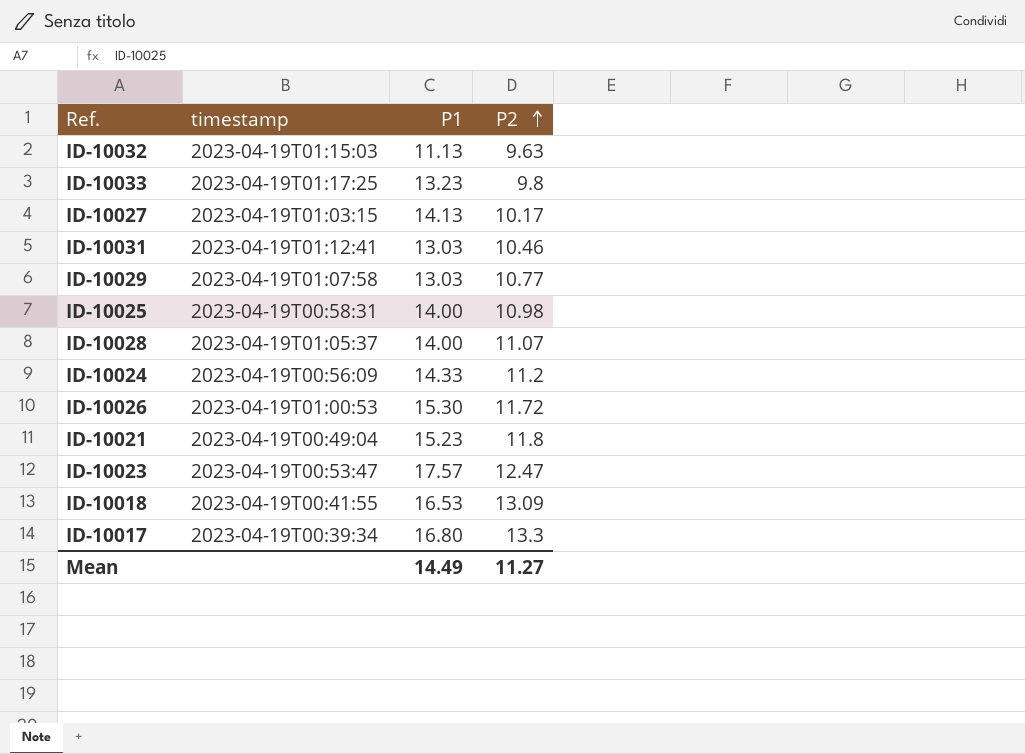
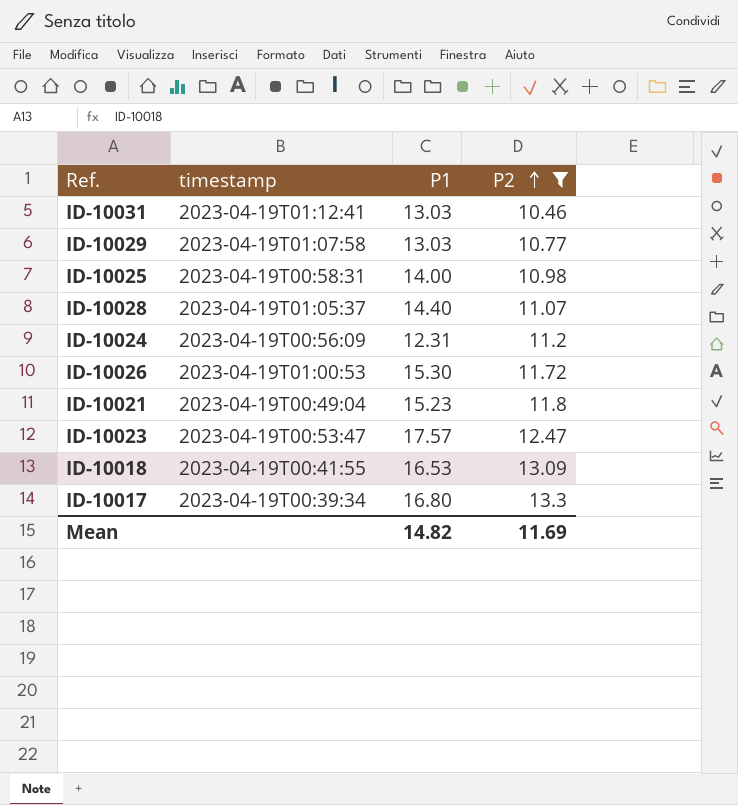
filter: none -> P2 >= 10.46
ID-10028 | P1: 14.00 -> 14.40
ID-10024 | P1: 14.33 -> 12.31
Mean | P1: 14.49 -> 14.82
Mean | P2: 11.27 -> 11.69

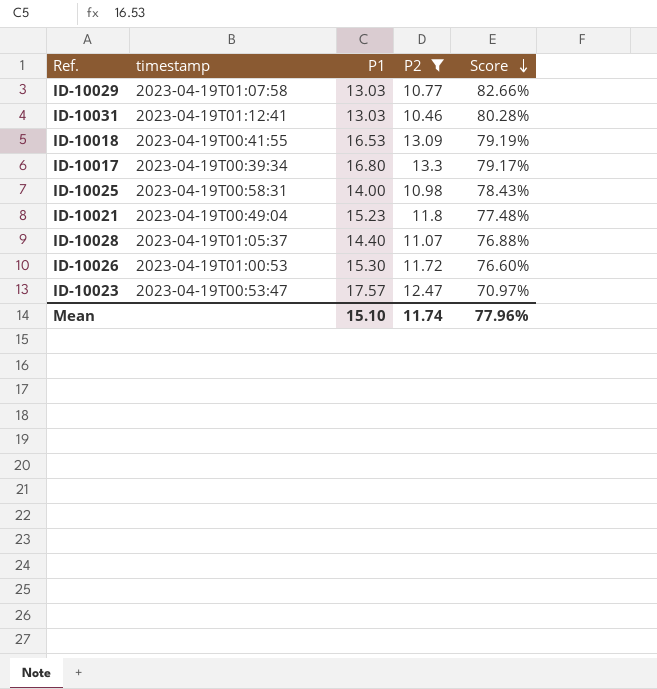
row order: P2 ascending -> Score descending
column Score | formula: none -> [P2] / [P1]
row ID-10024: 2023-04-19T00:56:09 | 12.31 | 11.2 -> none
Mean | P1: 14.82 -> 15.10
Mean | P2: 11.69 -> 11.74

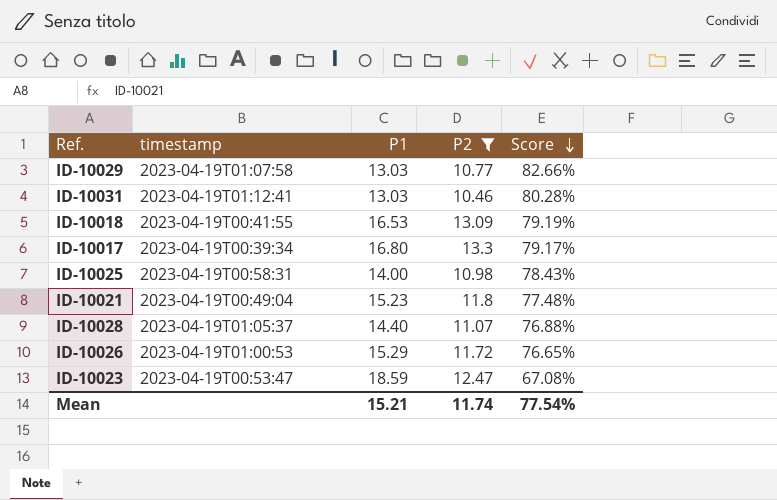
ID-10026 | P1: 15.30 -> 15.29
ID-10026 | Score: 76.60% -> 76.65%
ID-10023 | P1: 17.57 -> 18.59
ID-10023 | Score: 70.97% -> 67.08%
Mean | P1: 15.10 -> 15.21
Mean | Score: 77.96% -> 77.54%

